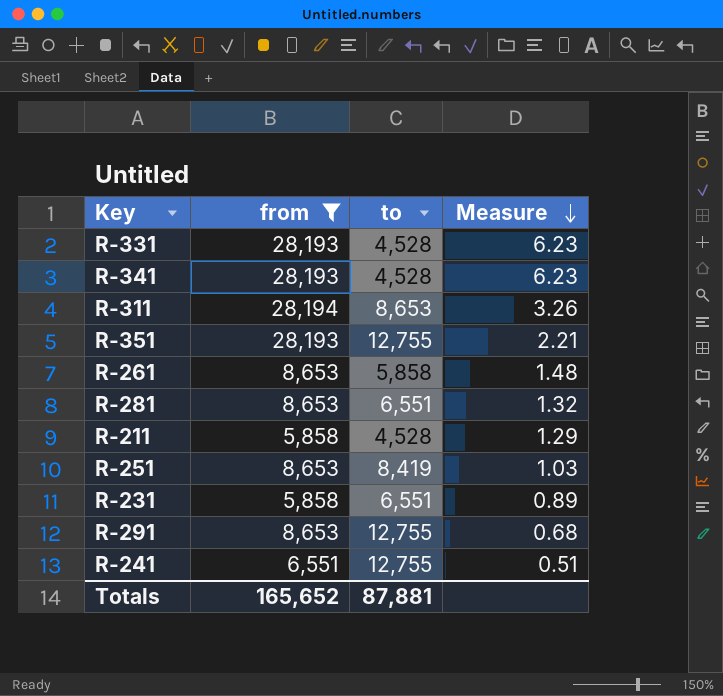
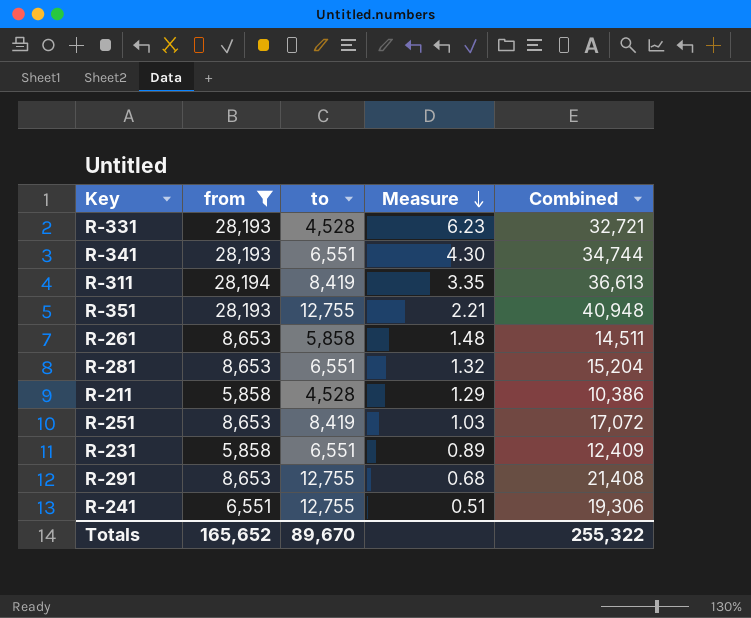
column Combined | formula: none -> [from] + [to]
R-341 | to: 4,528 -> 6,551
R-341 | Measure: 6.23 -> 4.30
R-311 | to: 8,653 -> 8,419
R-311 | Measure: 3.26 -> 3.35
Totals | to: 87,881 -> 89,670

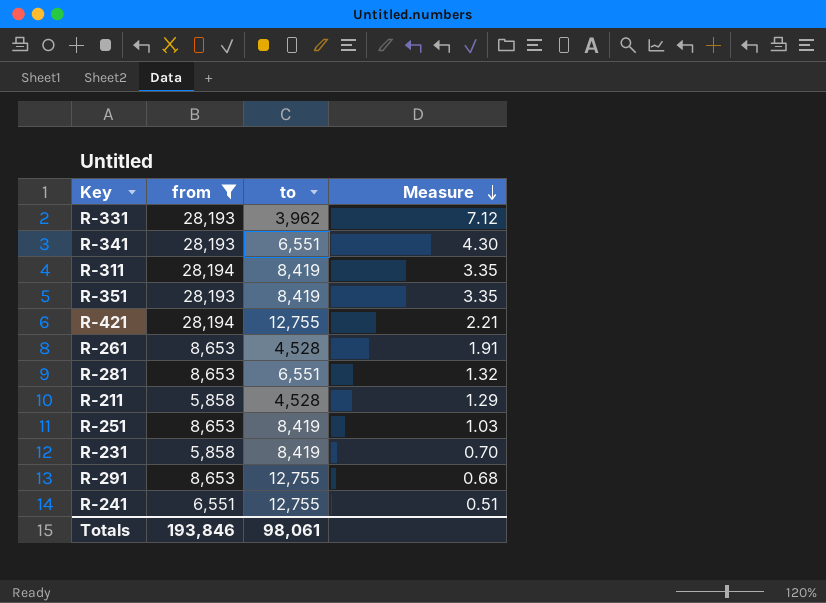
column Combined | formula: [from] + [to] -> none
R-331 | to: 4,528 -> 3,962
R-331 | Measure: 6.23 -> 7.12
R-351 | to: 12,755 -> 8,419
R-351 | Measure: 2.21 -> 3.35
row R-421: none -> 28,194 | 12,755 | 2.21
R-261 | to: 5,858 -> 4,528
R-261 | Measure: 1.48 -> 1.91
R-231 | to: 6,551 -> 8,419
R-231 | Measure: 0.89 -> 0.70
Totals | from: 165,652 -> 193,846
Totals | to: 89,670 -> 98,061

